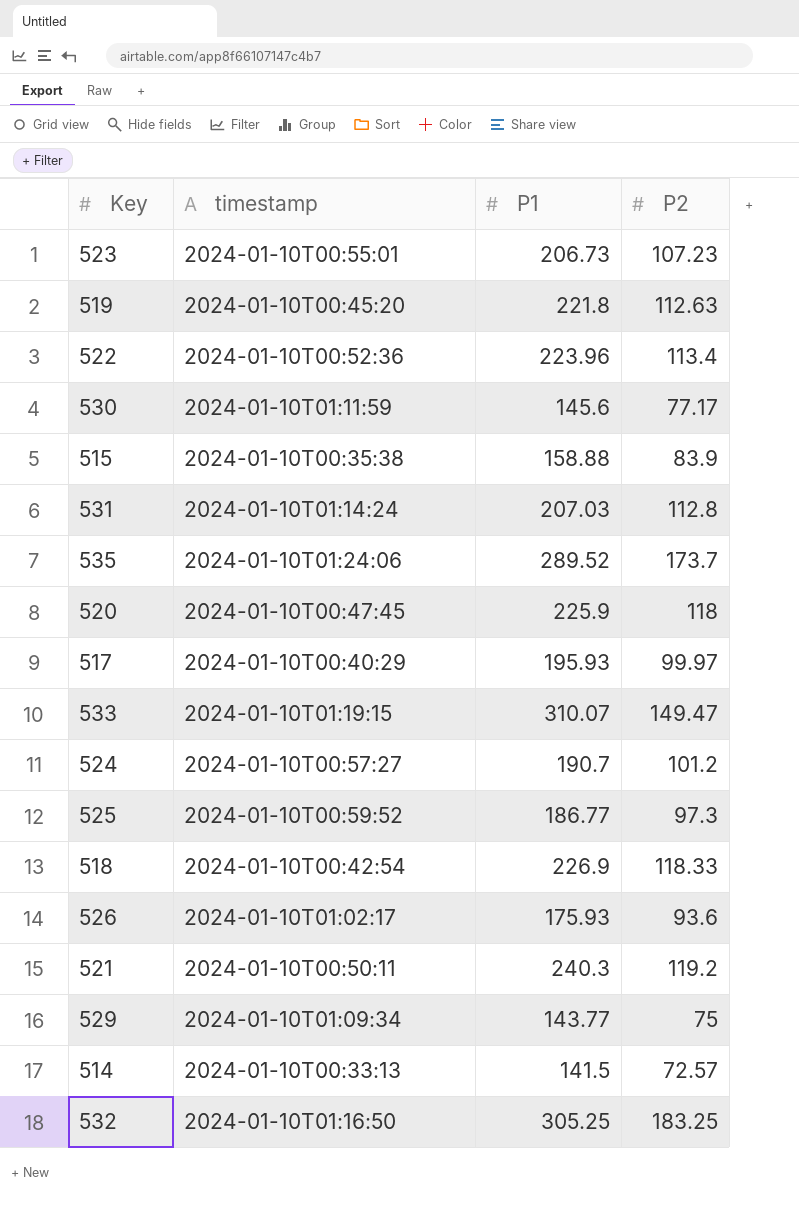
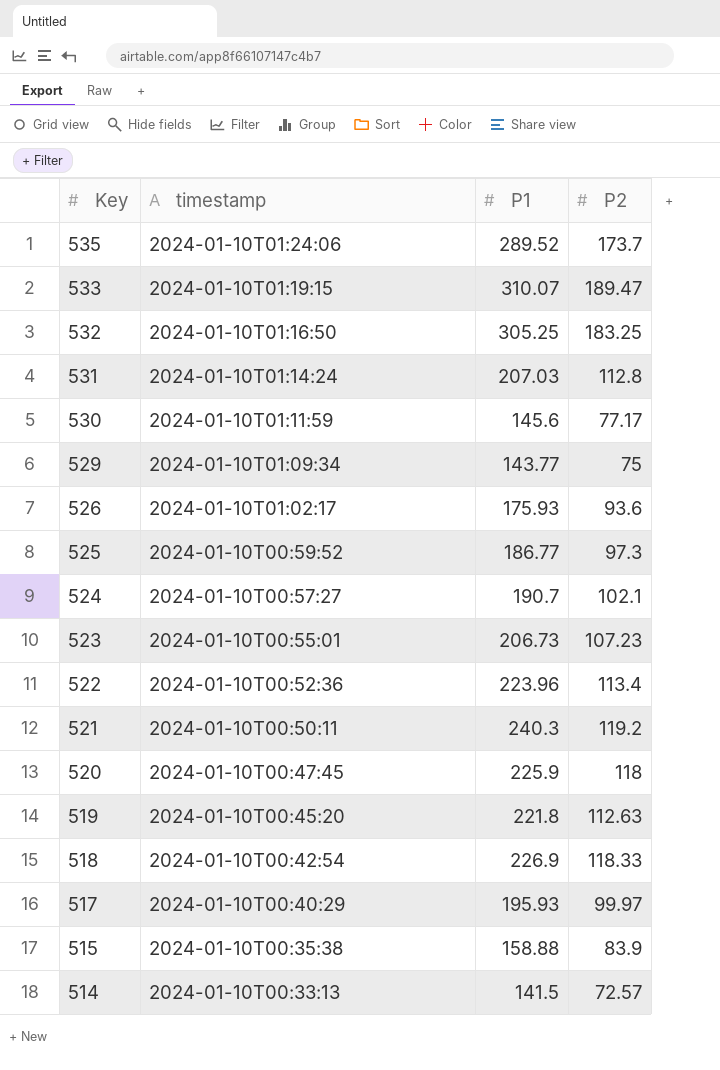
row order: none -> Key descending
533 | P2: 149.47 -> 189.47
524 | P2: 101.2 -> 102.1

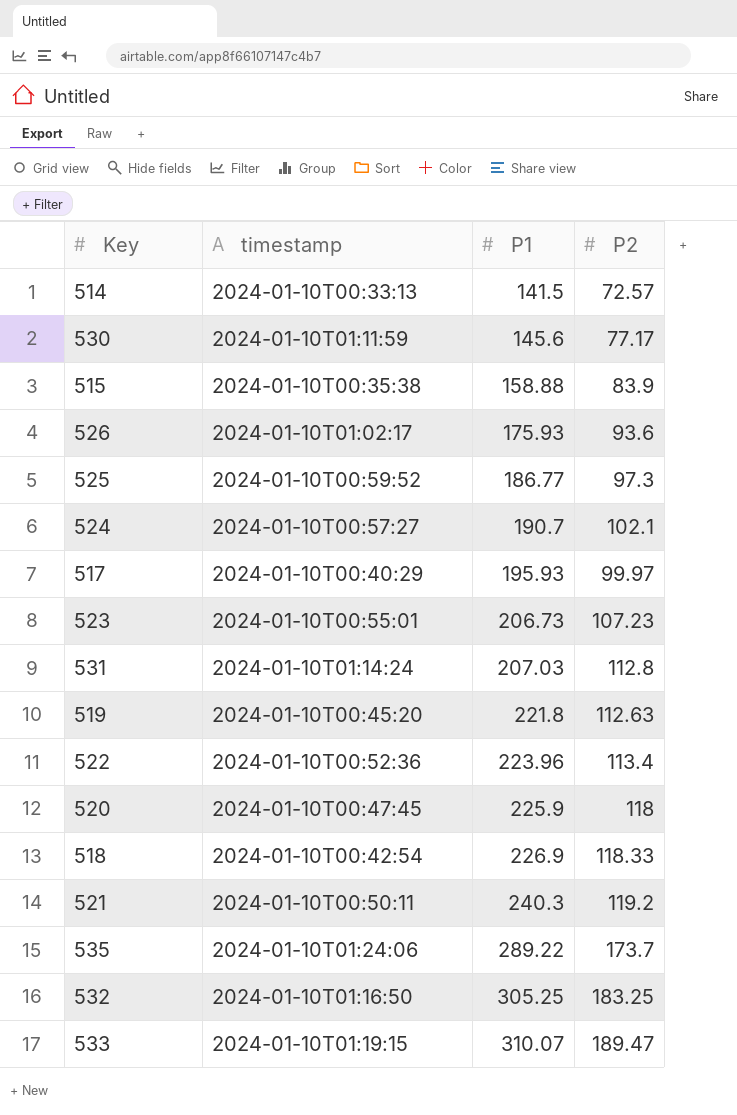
row order: Key descending -> P1 ascending
row 529: 2024-01-10T01:09:34 | 143.77 | 75 -> none
535 | P1: 289.52 -> 289.22

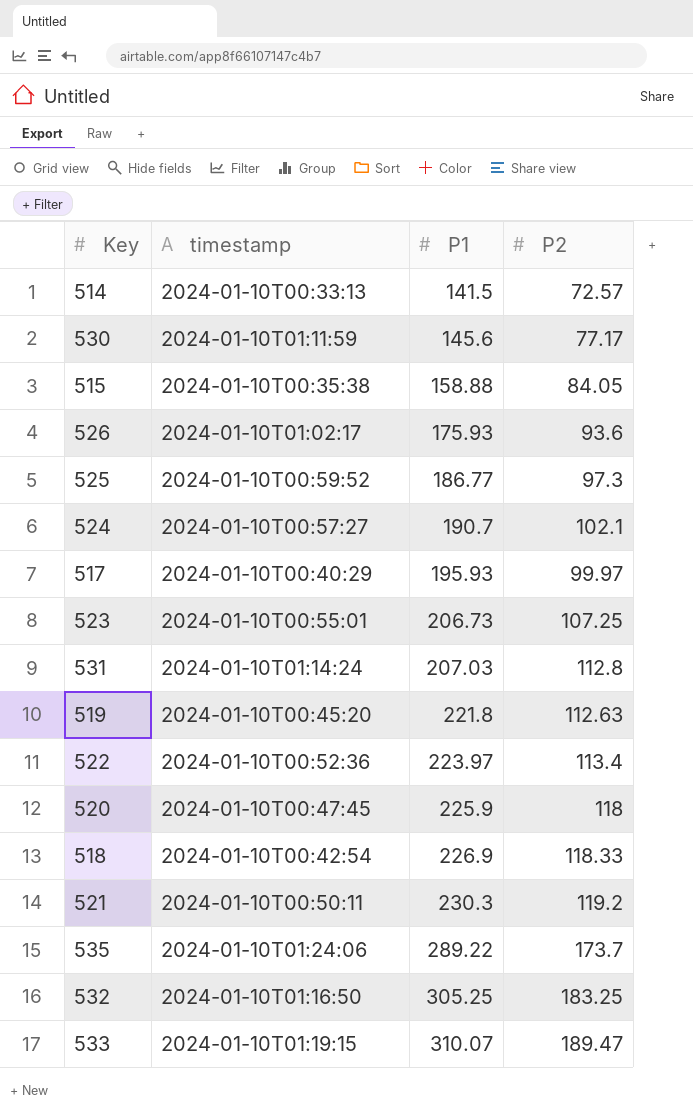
515 | P2: 83.9 -> 84.05
523 | P2: 107.23 -> 107.25
522 | P1: 223.96 -> 223.97
521 | P1: 240.3 -> 230.3

